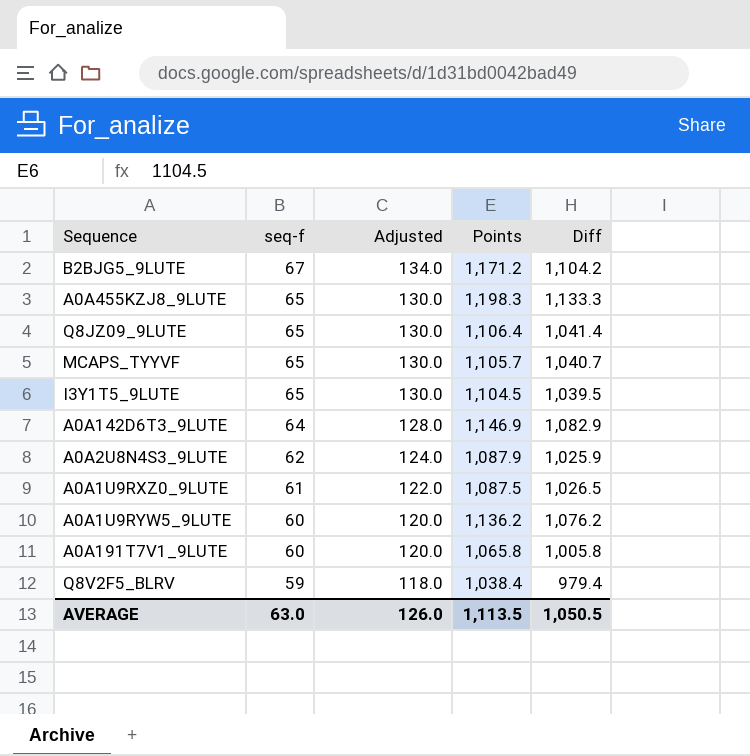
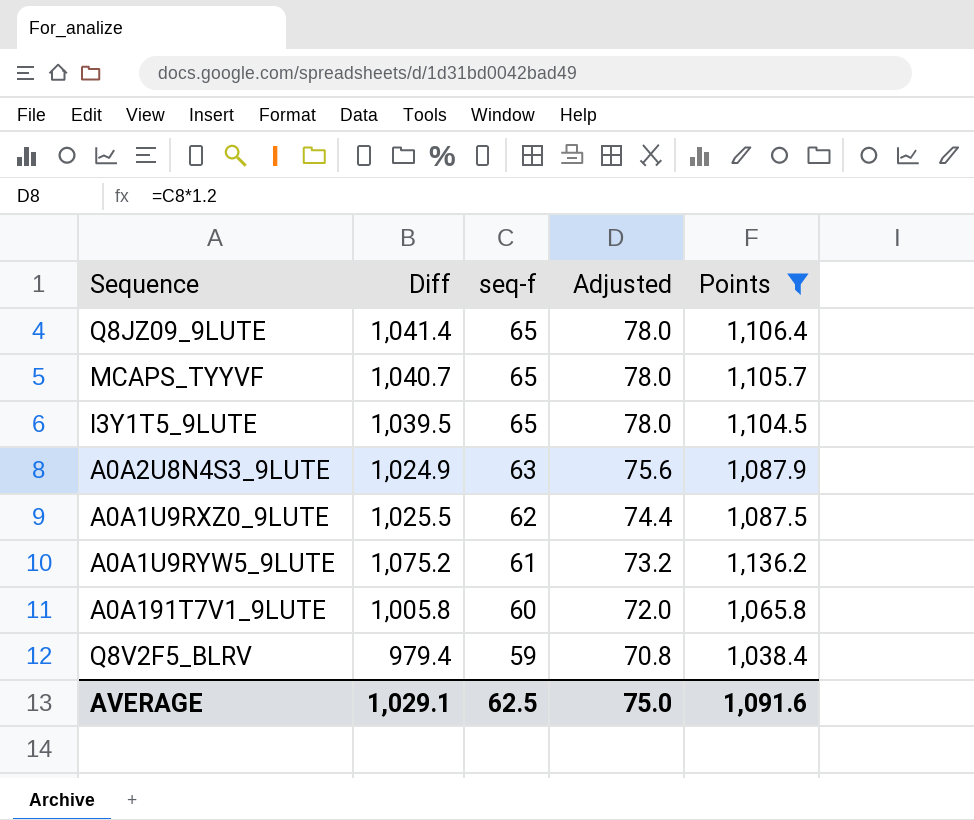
filter: none -> Points <= 1,136.2
column Diff | position: 5 -> 2
column Adjusted | formula: [seq-f] * 2 -> [seq-f] * 1.2
A0A2U8N4S3_9LUTE | Diff: 1,025.9 -> 1,024.9
A0A2U8N4S3_9LUTE | seq-f: 62 -> 63
A0A1U9RXZ0_9LUTE | Diff: 1,026.5 -> 1,025.5
A0A1U9RXZ0_9LUTE | seq-f: 61 -> 62
A0A1U9RYW5_9LUTE | Diff: 1,076.2 -> 1,075.2
A0A1U9RYW5_9LUTE | seq-f: 60 -> 61
AVERAGE | Diff: 1,050.5 -> 1,029.1
AVERAGE | seq-f: 63.0 -> 62.5
AVERAGE | Adjusted: 126.0 -> 75.0
AVERAGE | Points: 1,113.5 -> 1,091.6

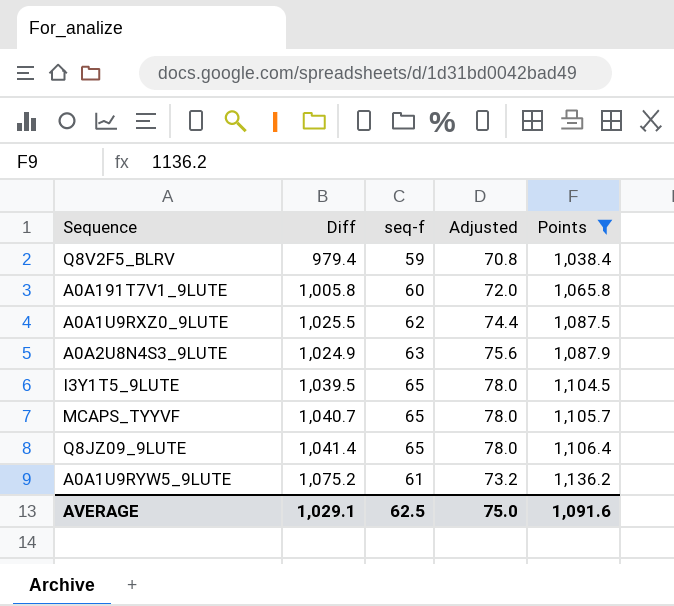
row order: seq-f descending -> Points ascending

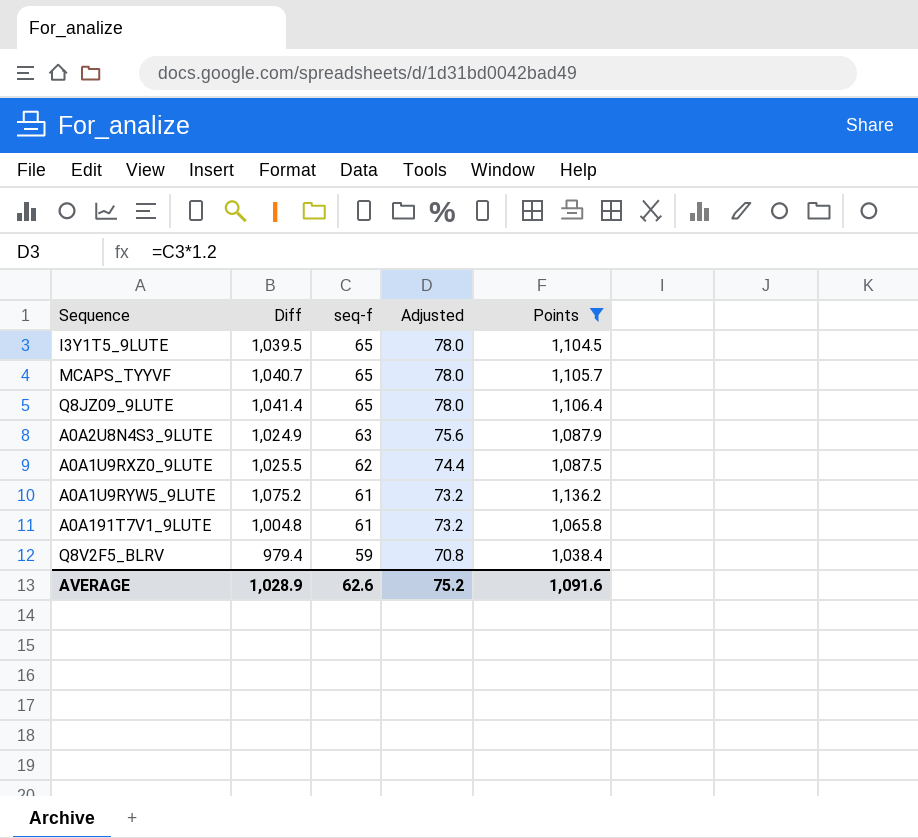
row order: Points ascending -> seq-f descending
A0A191T7V1_9LUTE | Diff: 1,005.8 -> 1,004.8
A0A191T7V1_9LUTE | seq-f: 60 -> 61
A0A191T7V1_9LUTE | Adjusted: 72.0 -> 73.2
AVERAGE | Diff: 1,029.1 -> 1,028.9
AVERAGE | seq-f: 62.5 -> 62.6
AVERAGE | Adjusted: 75.0 -> 75.2

